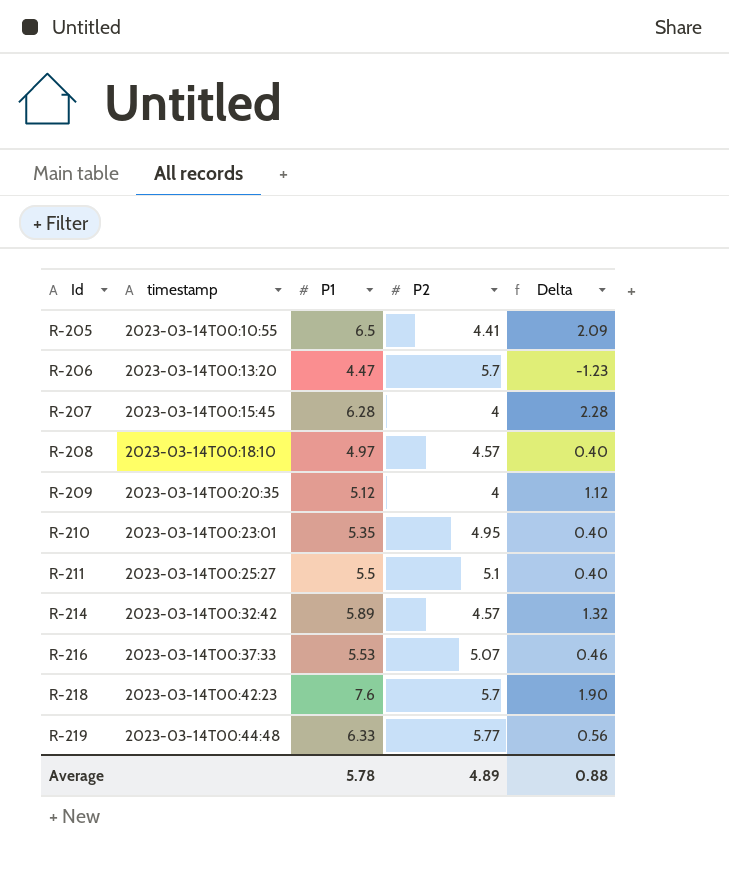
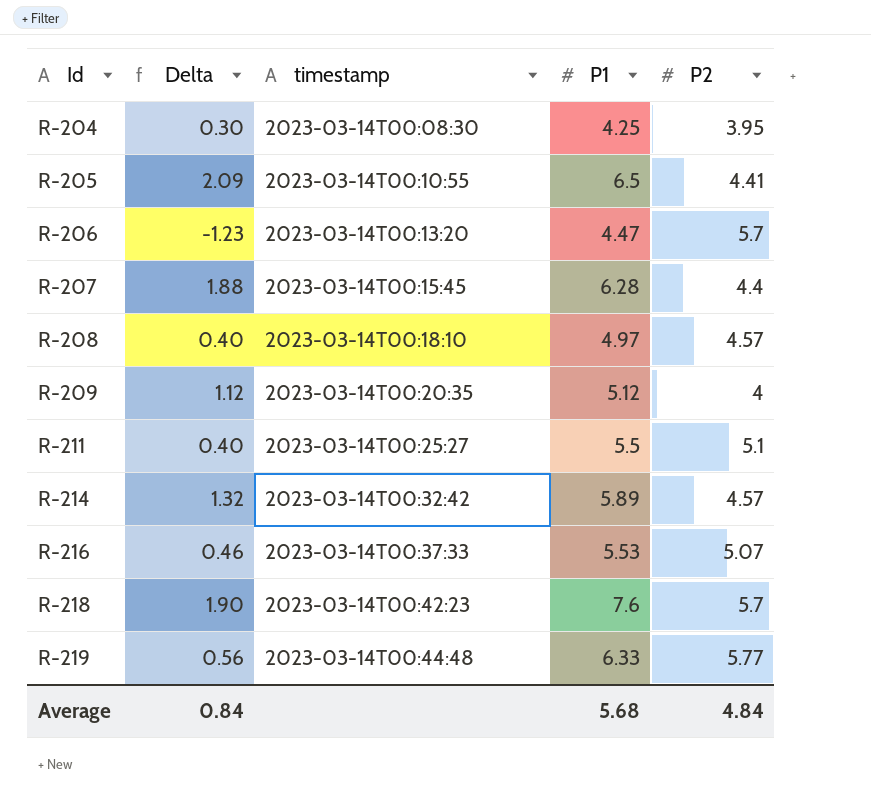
column Delta | position: 5 -> 2
row R-210: 2023-03-14T00:23:01 | 5.35 | 4.95 | 0.40 -> none
row R-204: none -> 0.30 | 2023-03-14T00:08:30 | 4.25 | 3.95
R-207 | Delta: 2.28 -> 1.88
R-207 | P2: 4 -> 4.4
Average | Delta: 0.88 -> 0.84
Average | P1: 5.78 -> 5.68
Average | P2: 4.89 -> 4.84

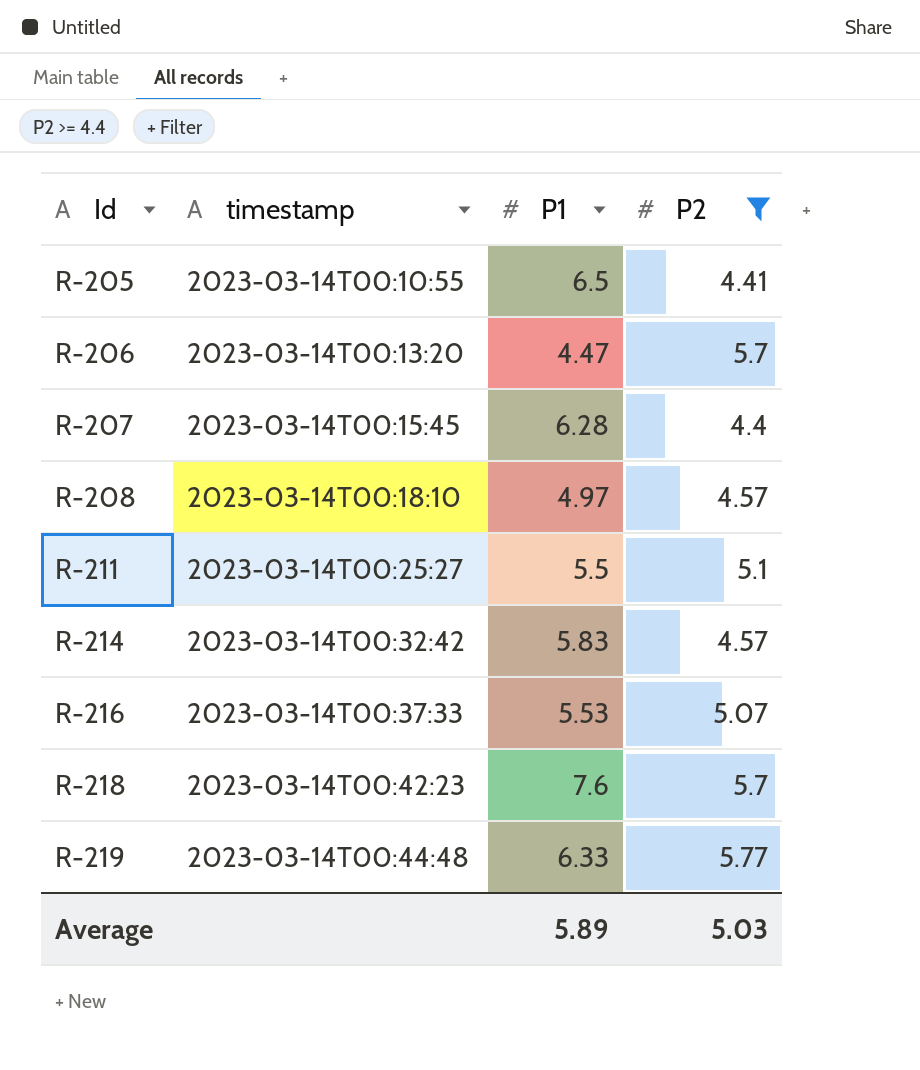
filter: none -> P2 >= 4.4
column Delta | formula: [P1] - [P2] -> none
R-214 | P1: 5.89 -> 5.83
Average | P1: 5.68 -> 5.89
Average | P2: 4.84 -> 5.03

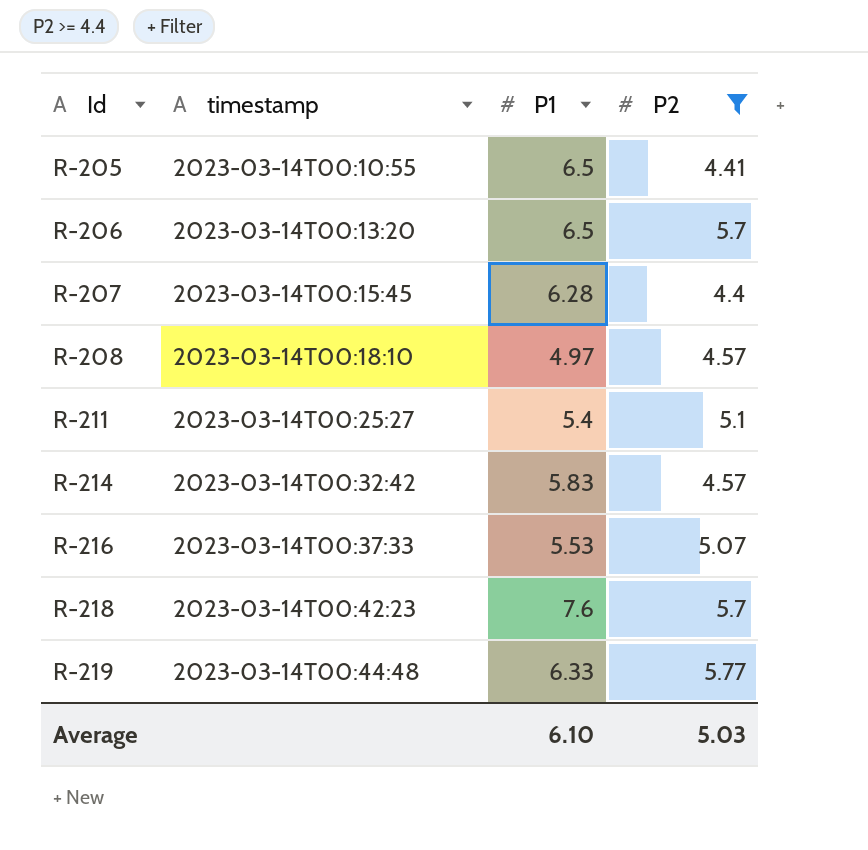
R-206 | P1: 4.47 -> 6.5
R-211 | P1: 5.5 -> 5.4
Average | P1: 5.89 -> 6.10

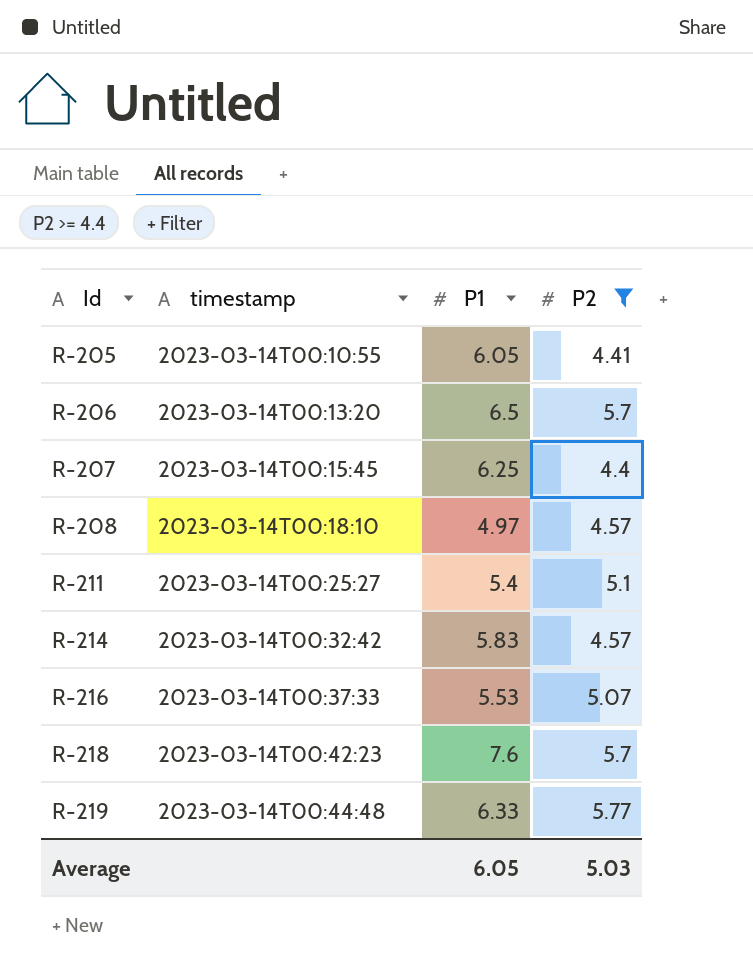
R-205 | P1: 6.5 -> 6.05
R-207 | P1: 6.28 -> 6.25
Average | P1: 6.10 -> 6.05

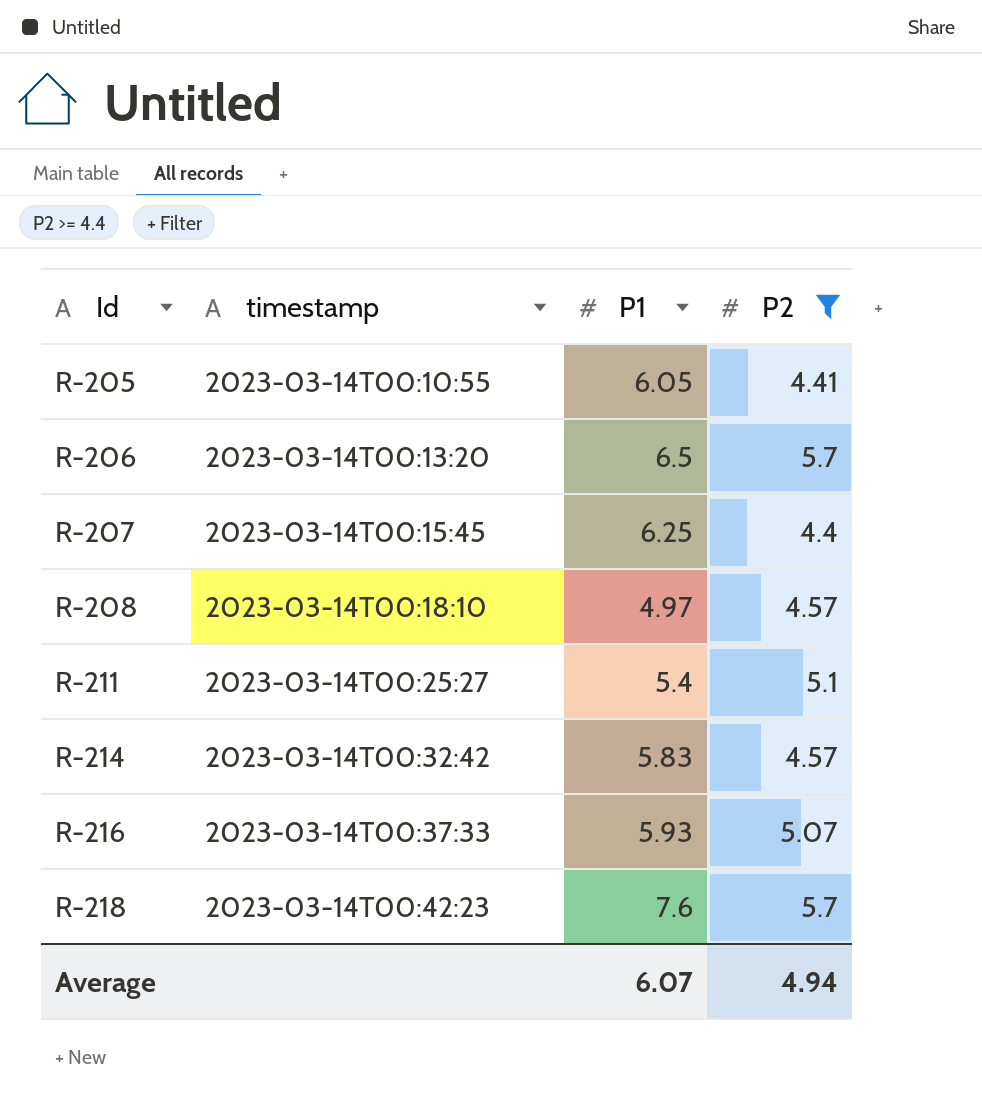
row R-219: 2023-03-14T00:44:48 | 6.33 | 5.77 -> none
R-216 | P1: 5.53 -> 5.93
Average | P1: 6.05 -> 6.07
Average | P2: 5.03 -> 4.94

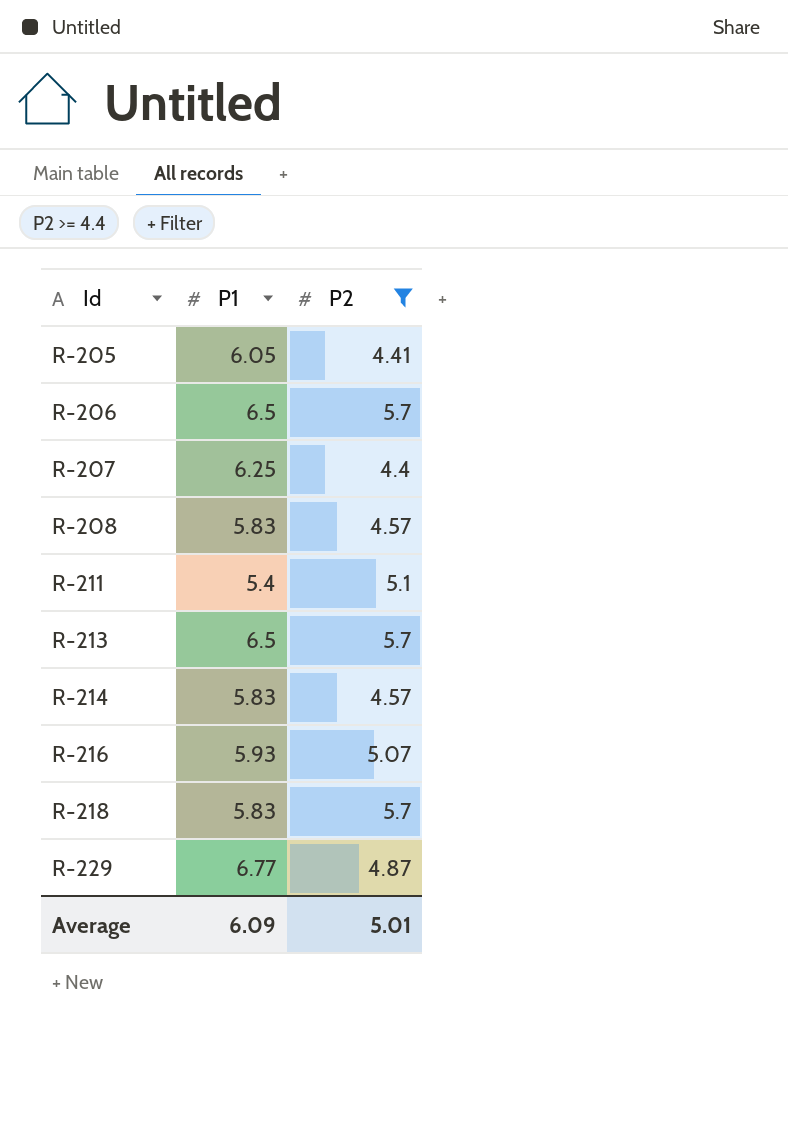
column timestamp | position: 2 -> none
R-208 | P1: 4.97 -> 5.83
row R-213: none -> 6.5 | 5.7
R-218 | P1: 7.6 -> 5.83
row R-229: none -> 6.77 | 4.87
Average | P1: 6.07 -> 6.09
Average | P2: 4.94 -> 5.01

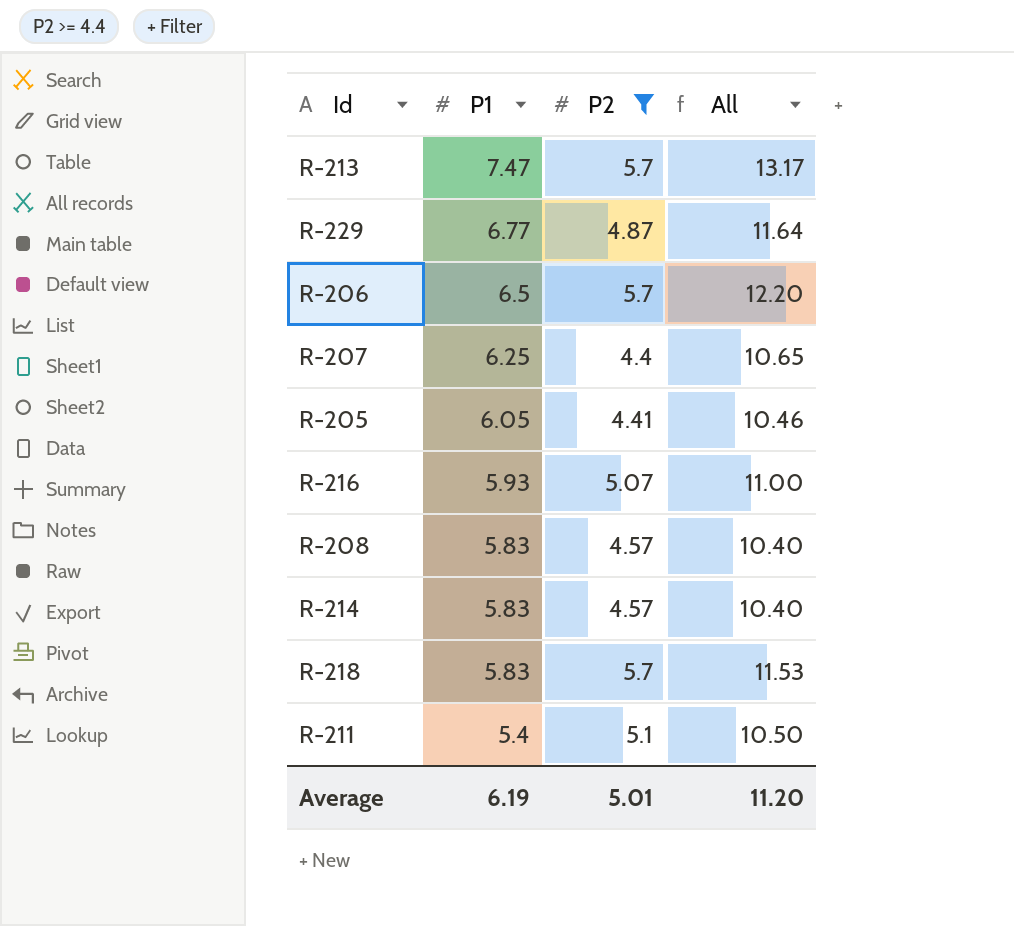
row order: Id ascending -> P1 descending
column All | formula: none -> [P1] + [P2]
R-213 | P1: 6.5 -> 7.47
Average | P1: 6.09 -> 6.19

